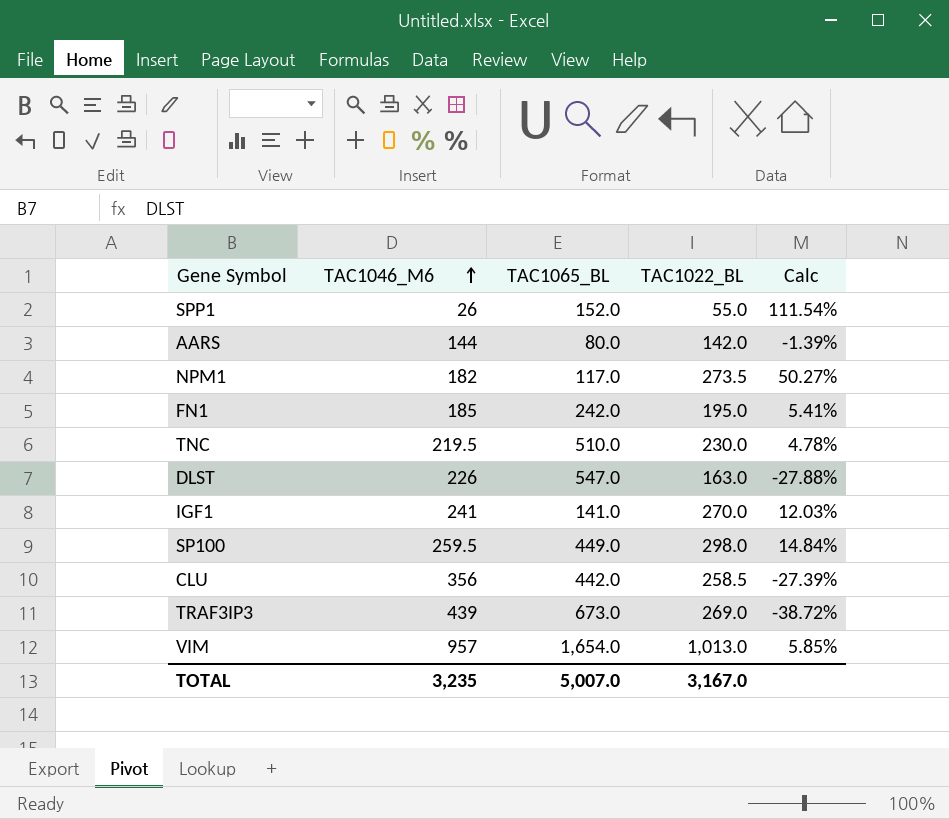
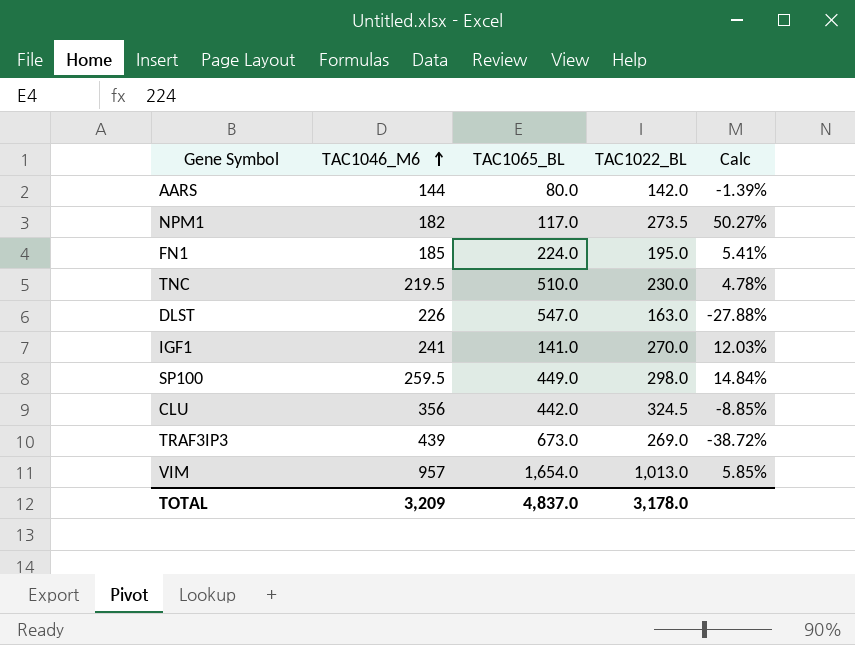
row SPP1: 26 | 152.0 | 55.0 | 111.54% -> none
FN1 | TAC1065_BL: 242.0 -> 224.0
CLU | TAC1022_BL: 258.5 -> 324.5
CLU | Calc: -27.39% -> -8.85%
TOTAL | TAC1046_M6: 3,235 -> 3,209
TOTAL | TAC1065_BL: 5,007.0 -> 4,837.0
TOTAL | TAC1022_BL: 3,167.0 -> 3,178.0

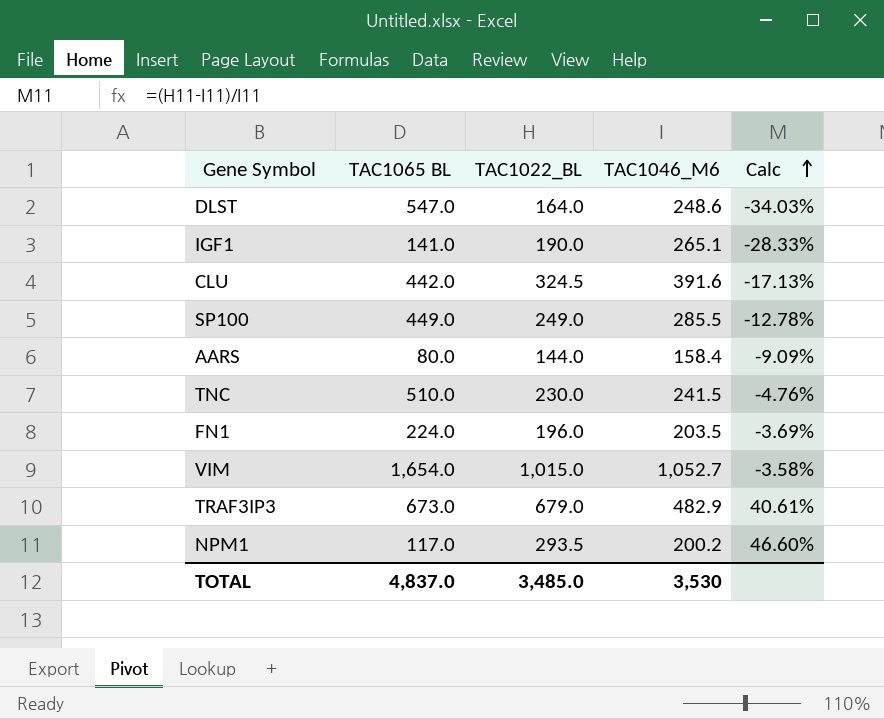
row order: TAC1046_M6 ascending -> Calc ascending
column name: TAC1065_BL -> TAC1065 BL
column TAC1046_M6 | position: 2 -> 4
DLST | TAC1022_BL: 163.0 -> 164.0
DLST | TAC1046_M6: 226 -> 248.6
DLST | Calc: -27.88% -> -34.03%
IGF1 | TAC1022_BL: 270.0 -> 190.0
IGF1 | TAC1046_M6: 241 -> 265.1
IGF1 | Calc: 12.03% -> -28.33%
CLU | TAC1046_M6: 356 -> 391.6
CLU | Calc: -8.85% -> -17.13%
SP100 | TAC1022_BL: 298.0 -> 249.0
SP100 | TAC1046_M6: 259.5 -> 285.5
SP100 | Calc: 14.84% -> -12.78%
AARS | TAC1022_BL: 142.0 -> 144.0
AARS | TAC1046_M6: 144 -> 158.4
AARS | Calc: -1.39% -> -9.09%
TNC | TAC1046_M6: 219.5 -> 241.5
TNC | Calc: 4.78% -> -4.76%
FN1 | TAC1022_BL: 195.0 -> 196.0
FN1 | TAC1046_M6: 185 -> 203.5
FN1 | Calc: 5.41% -> -3.69%
VIM | TAC1022_BL: 1,013.0 -> 1,015.0
VIM | TAC1046_M6: 957 -> 1,052.7
VIM | Calc: 5.85% -> -3.58%
TRAF3IP3 | TAC1022_BL: 269.0 -> 679.0
TRAF3IP3 | TAC1046_M6: 439 -> 482.9
TRAF3IP3 | Calc: -38.72% -> 40.61%
NPM1 | TAC1022_BL: 273.5 -> 293.5
NPM1 | TAC1046_M6: 182 -> 200.2
NPM1 | Calc: 50.27% -> 46.60%
TOTAL | TAC1022_BL: 3,178.0 -> 3,485.0
TOTAL | TAC1046_M6: 3,209 -> 3,530

